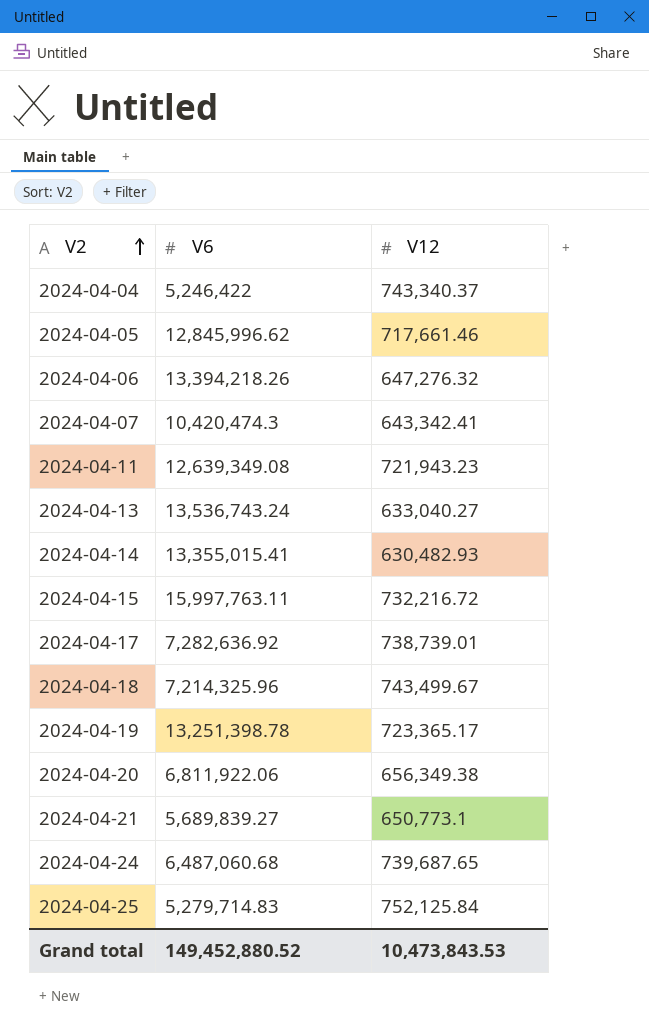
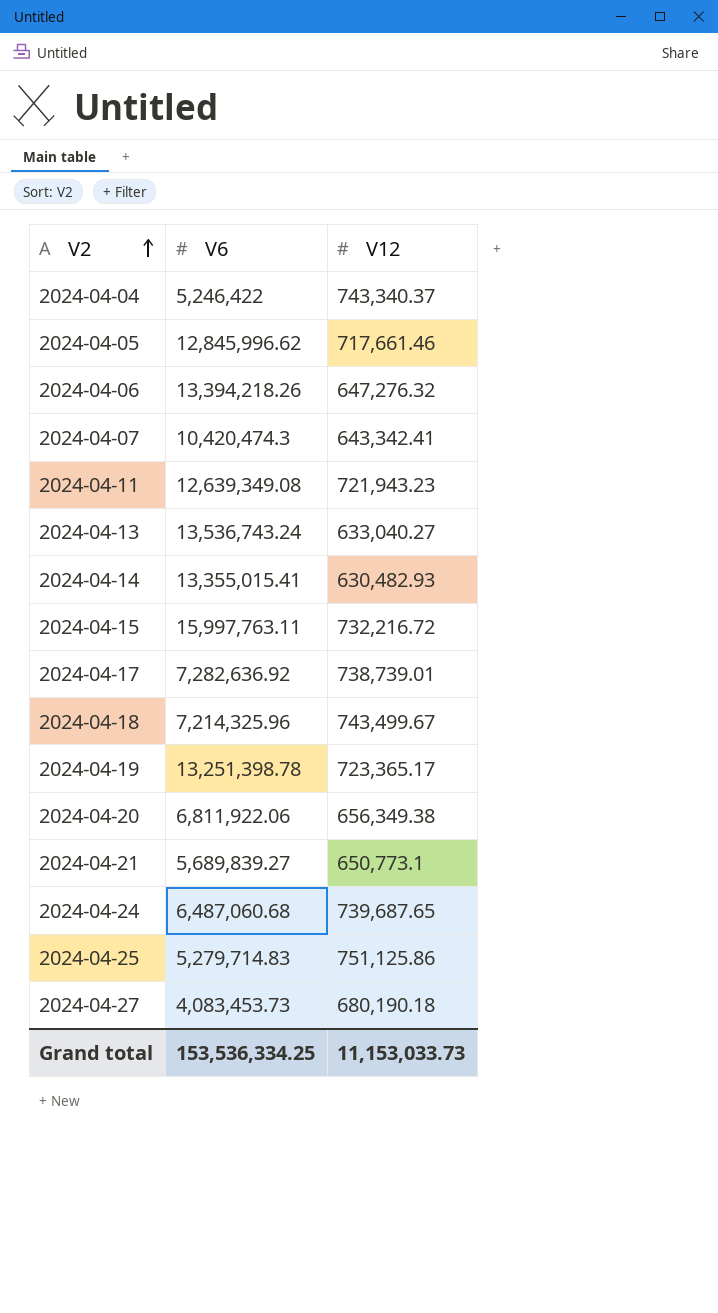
2024-04-25 | V12: 752,125.84 -> 751,125.86
row 2024-04-27: none -> 4,083,453.73 | 680,190.18
Grand total | V6: 149,452,880.52 -> 153,536,334.25
Grand total | V12: 10,473,843.53 -> 11,153,033.73

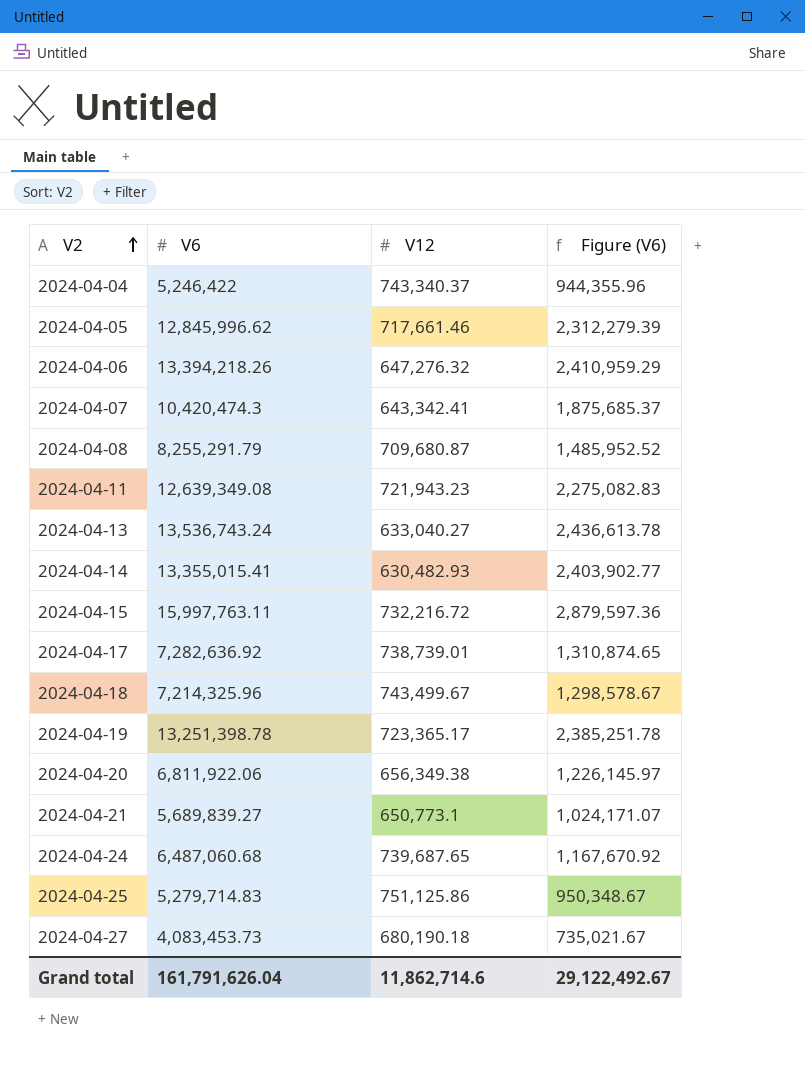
column Figure (V6) | formula: none -> [V6] * 0.18
row 2024-04-08: none -> 8,255,291.79 | 709,680.87 | 1,485,952.52
Grand total | V6: 153,536,334.25 -> 161,791,626.04
Grand total | V12: 11,153,033.73 -> 11,862,714.6

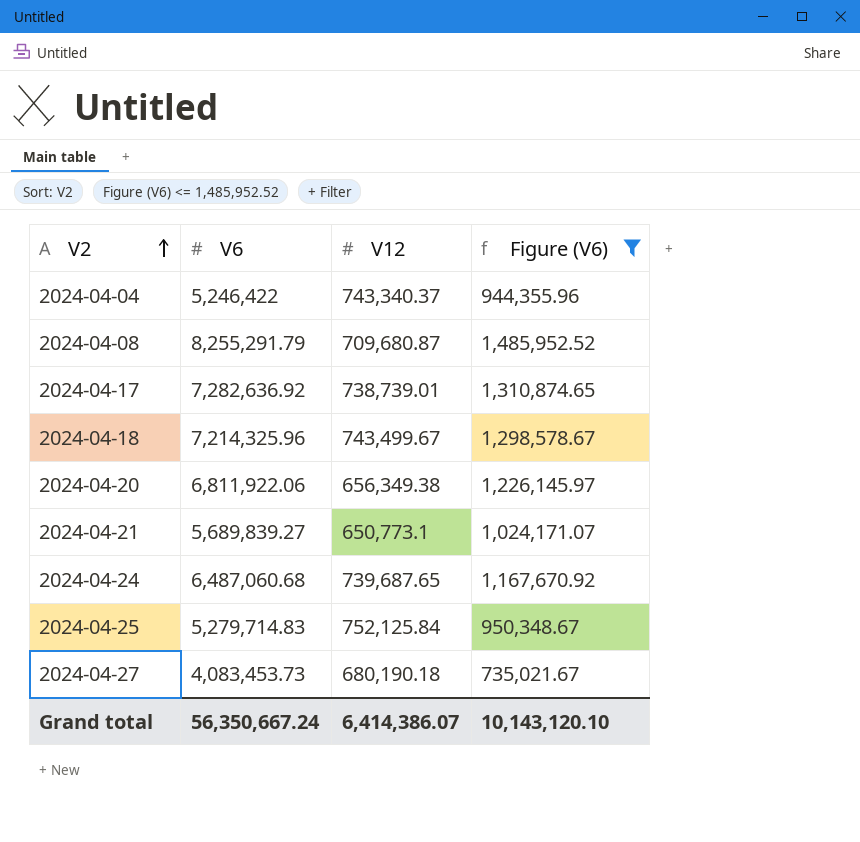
filter: none -> Figure (V6) <= 1,485,952.52
2024-04-25 | V12: 751,125.86 -> 752,125.84
Grand total | V6: 161,791,626.04 -> 56,350,667.24
Grand total | V12: 11,862,714.6 -> 6,414,386.07
Grand total | Figure (V6): 29,122,492.67 -> 10,143,120.10

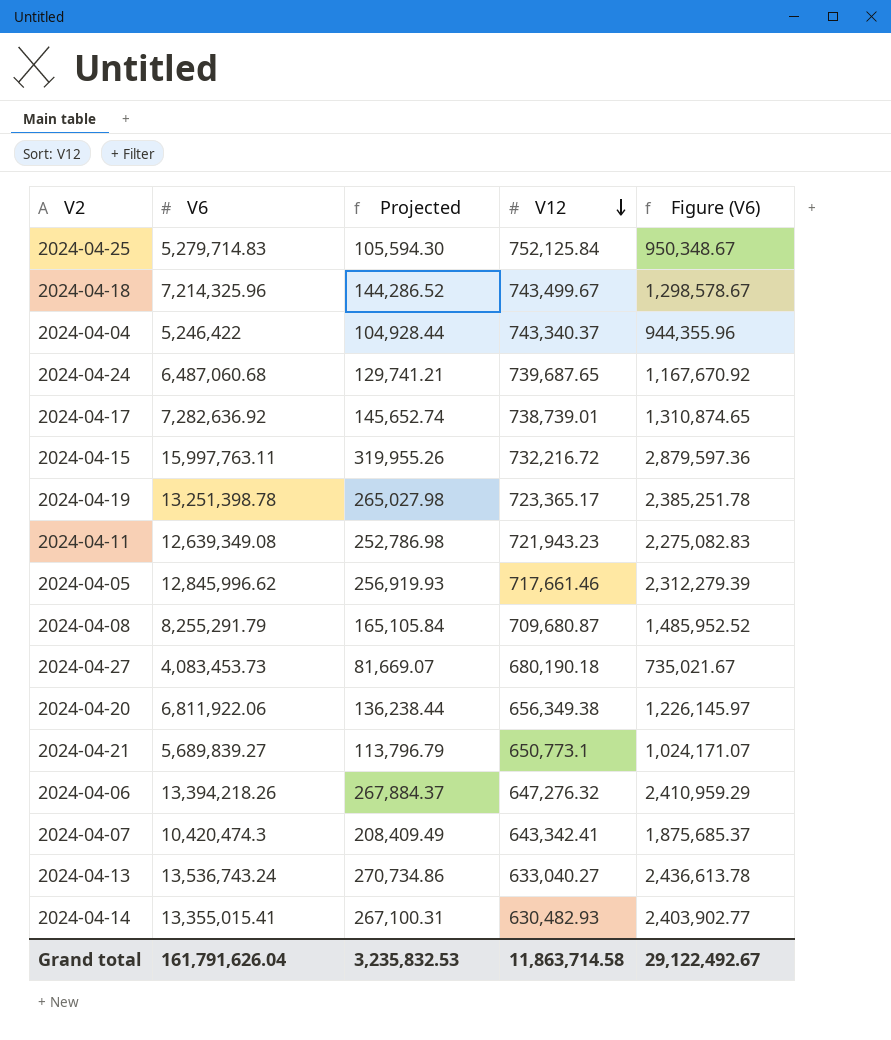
filter: Figure (V6) <= 1,485,952.52 -> none
row order: V2 ascending -> V12 descending
column Projected | formula: none -> [V6] * 0.02
Grand total | V6: 56,350,667.24 -> 161,791,626.04
Grand total | V12: 6,414,386.07 -> 11,863,714.58
Grand total | Figure (V6): 10,143,120.10 -> 29,122,492.67

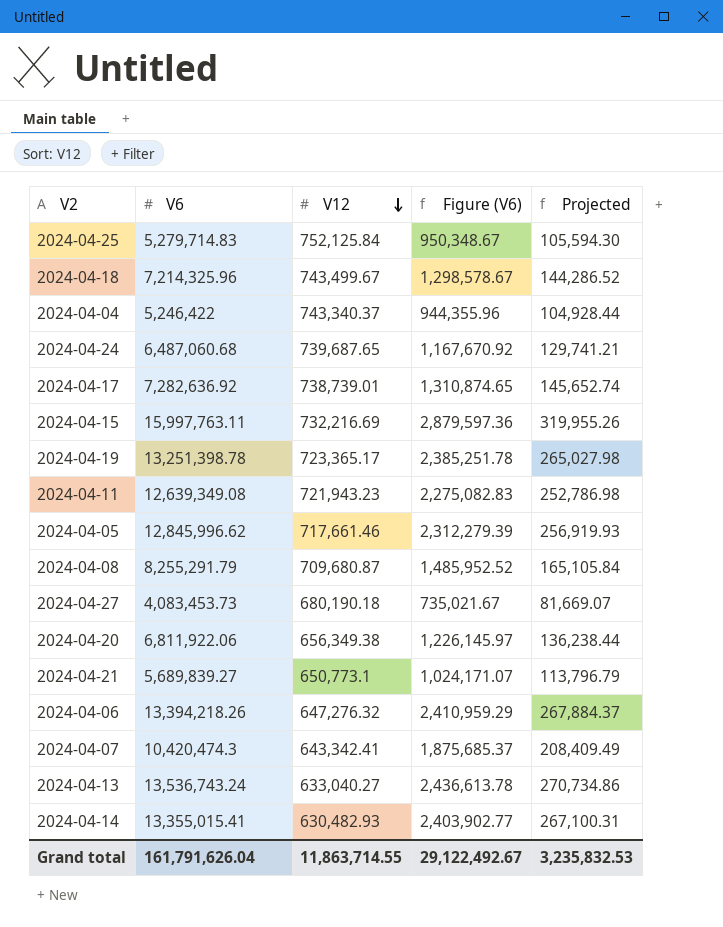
column Projected | position: 3 -> 5
2024-04-15 | V12: 732,216.72 -> 732,216.69
Grand total | V12: 11,863,714.58 -> 11,863,714.55

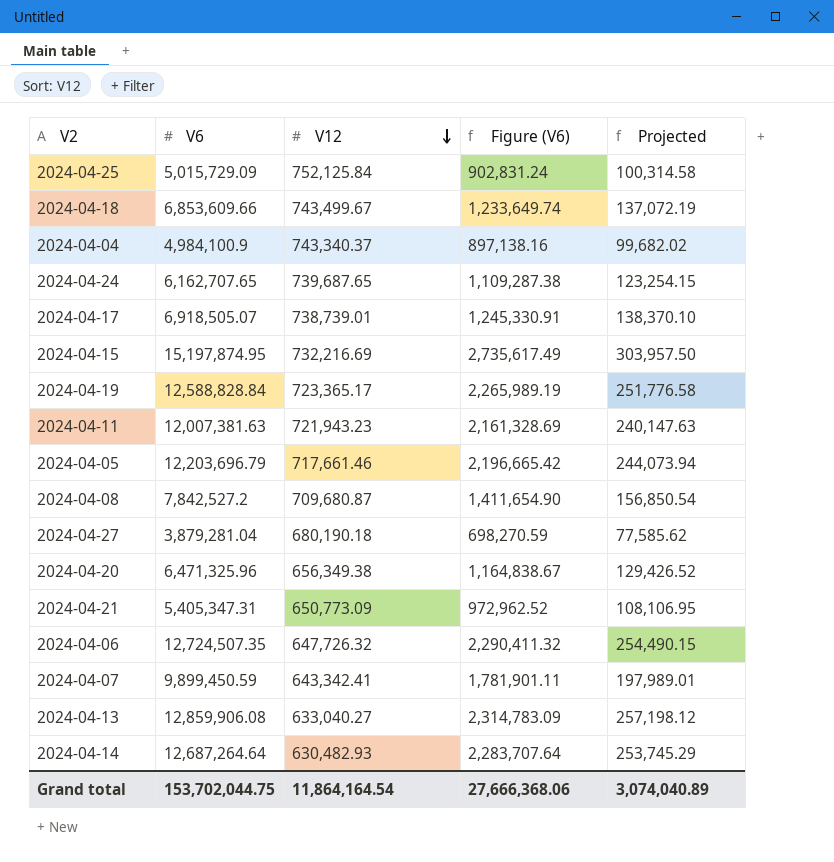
2024-04-25 | V6: 5,279,714.83 -> 5,015,729.09
2024-04-25 | Figure (V6): 950,348.67 -> 902,831.24
2024-04-25 | Projected: 105,594.30 -> 100,314.58
2024-04-18 | V6: 7,214,325.96 -> 6,853,609.66
2024-04-18 | Figure (V6): 1,298,578.67 -> 1,233,649.74
2024-04-18 | Projected: 144,286.52 -> 137,072.19
2024-04-04 | V6: 5,246,422 -> 4,984,100.9
2024-04-04 | Figure (V6): 944,355.96 -> 897,138.16
2024-04-04 | Projected: 104,928.44 -> 99,682.02
2024-04-24 | V6: 6,487,060.68 -> 6,162,707.65
2024-04-24 | Figure (V6): 1,167,670.92 -> 1,109,287.38
2024-04-24 | Projected: 129,741.21 -> 123,254.15
2024-04-17 | V6: 7,282,636.92 -> 6,918,505.07
2024-04-17 | Figure (V6): 1,310,874.65 -> 1,245,330.91
2024-04-17 | Projected: 145,652.74 -> 138,370.10
2024-04-15 | V6: 15,997,763.11 -> 15,197,874.95
2024-04-15 | Figure (V6): 2,879,597.36 -> 2,735,617.49
2024-04-15 | Projected: 319,955.26 -> 303,957.50
2024-04-19 | V6: 13,251,398.78 -> 12,588,828.84
2024-04-19 | Figure (V6): 2,385,251.78 -> 2,265,989.19
2024-04-19 | Projected: 265,027.98 -> 251,776.58
2024-04-11 | V6: 12,639,349.08 -> 12,007,381.63
2024-04-11 | Figure (V6): 2,275,082.83 -> 2,161,328.69
2024-04-11 | Projected: 252,786.98 -> 240,147.63
2024-04-05 | V6: 12,845,996.62 -> 12,203,696.79
2024-04-05 | Figure (V6): 2,312,279.39 -> 2,196,665.42
2024-04-05 | Projected: 256,919.93 -> 244,073.94
2024-04-08 | V6: 8,255,291.79 -> 7,842,527.2
2024-04-08 | Figure (V6): 1,485,952.52 -> 1,411,654.90
2024-04-08 | Projected: 165,105.84 -> 156,850.54
2024-04-27 | V6: 4,083,453.73 -> 3,879,281.04
2024-04-27 | Figure (V6): 735,021.67 -> 698,270.59
2024-04-27 | Projected: 81,669.07 -> 77,585.62
2024-04-20 | V6: 6,811,922.06 -> 6,471,325.96
2024-04-20 | Figure (V6): 1,226,145.97 -> 1,164,838.67
2024-04-20 | Projected: 136,238.44 -> 129,426.52
2024-04-21 | V6: 5,689,839.27 -> 5,405,347.31
2024-04-21 | V12: 650,773.1 -> 650,773.09
2024-04-21 | Figure (V6): 1,024,171.07 -> 972,962.52
2024-04-21 | Projected: 113,796.79 -> 108,106.95
2024-04-06 | V6: 13,394,218.26 -> 12,724,507.35
2024-04-06 | V12: 647,276.32 -> 647,726.32
2024-04-06 | Figure (V6): 2,410,959.29 -> 2,290,411.32
2024-04-06 | Projected: 267,884.37 -> 254,490.15
2024-04-07 | V6: 10,420,474.3 -> 9,899,450.59
2024-04-07 | Figure (V6): 1,875,685.37 -> 1,781,901.11
2024-04-07 | Projected: 208,409.49 -> 197,989.01
2024-04-13 | V6: 13,536,743.24 -> 12,859,906.08
2024-04-13 | Figure (V6): 2,436,613.78 -> 2,314,783.09
2024-04-13 | Projected: 270,734.86 -> 257,198.12
2024-04-14 | V6: 13,355,015.41 -> 12,687,264.64
2024-04-14 | Figure (V6): 2,403,902.77 -> 2,283,707.64
2024-04-14 | Projected: 267,100.31 -> 253,745.29
Grand total | V6: 161,791,626.04 -> 153,702,044.75
Grand total | V12: 11,863,714.55 -> 11,864,164.54
Grand total | Figure (V6): 29,122,492.67 -> 27,666,368.06
Grand total | Projected: 3,235,832.53 -> 3,074,040.89

